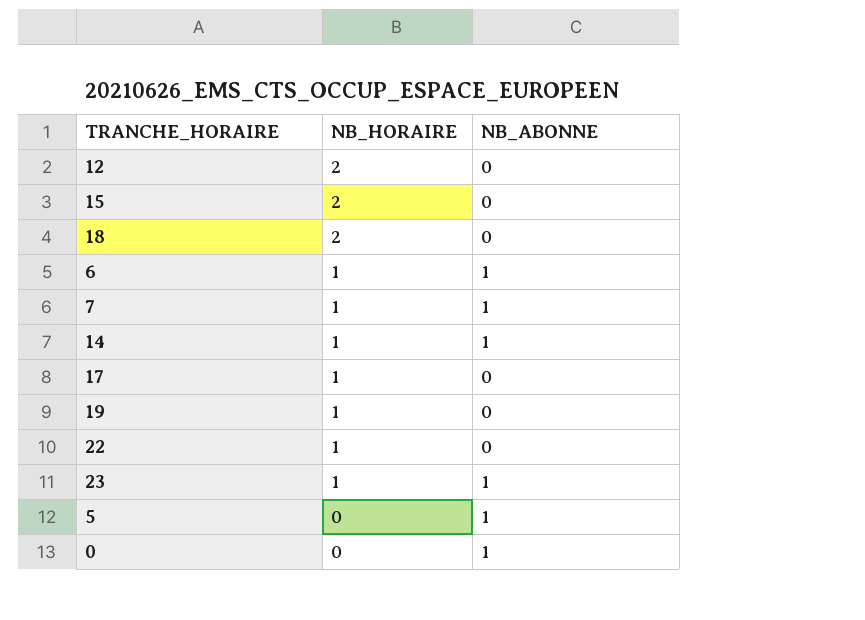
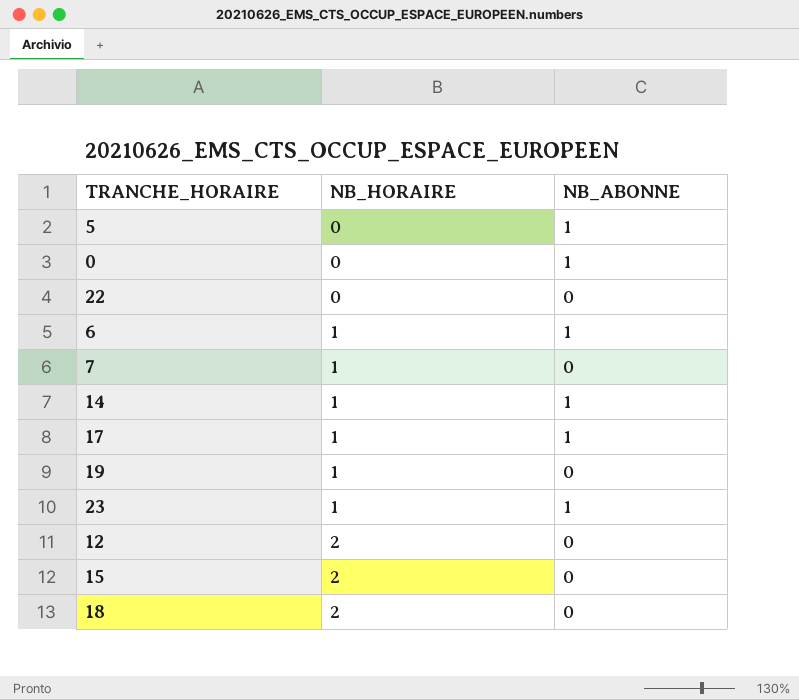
row order: NB_HORAIRE descending -> NB_HORAIRE ascending
22 | NB_HORAIRE: 1 -> 0
7 | NB_ABONNE: 1 -> 0
17 | NB_ABONNE: 0 -> 1

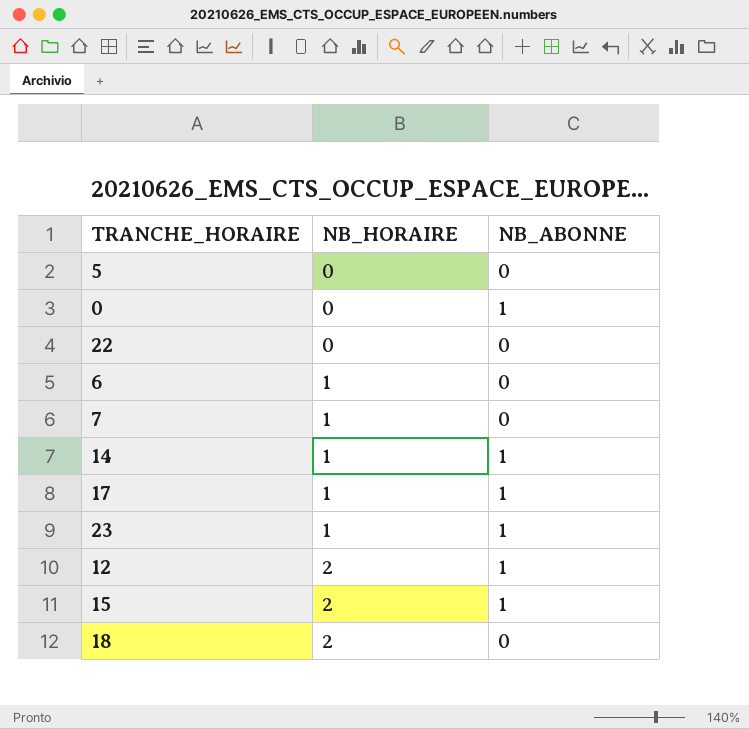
row 19: 1 | 0 -> none
5 | NB_ABONNE: 1 -> 0
6 | NB_ABONNE: 1 -> 0
12 | NB_ABONNE: 0 -> 1
15 | NB_ABONNE: 0 -> 1

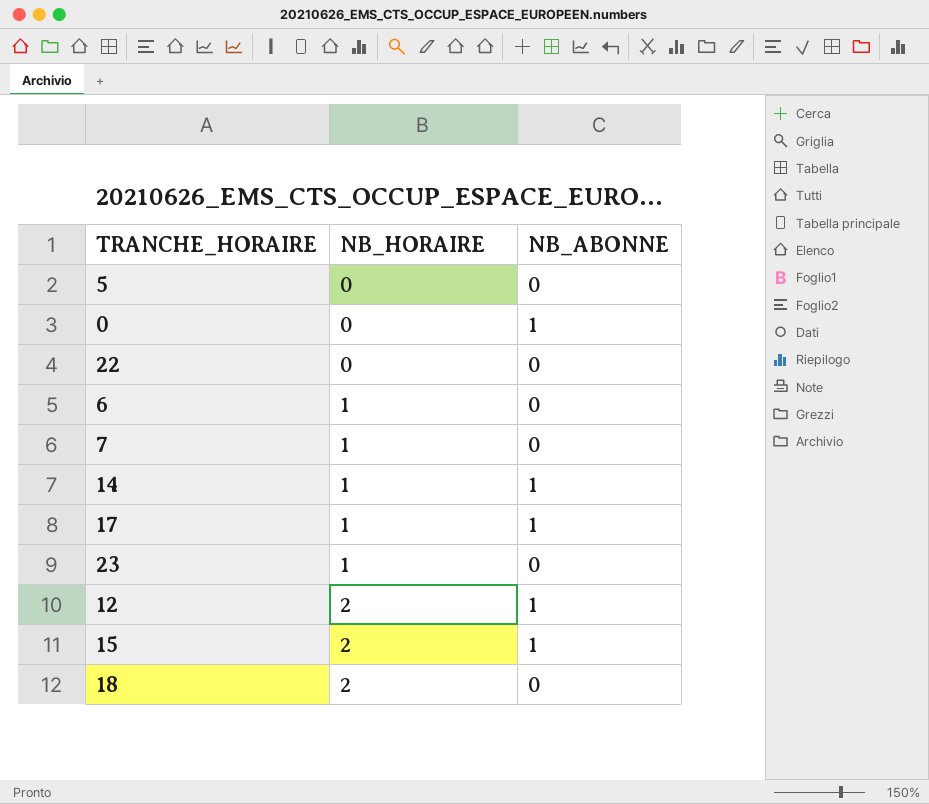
23 | NB_ABONNE: 1 -> 0

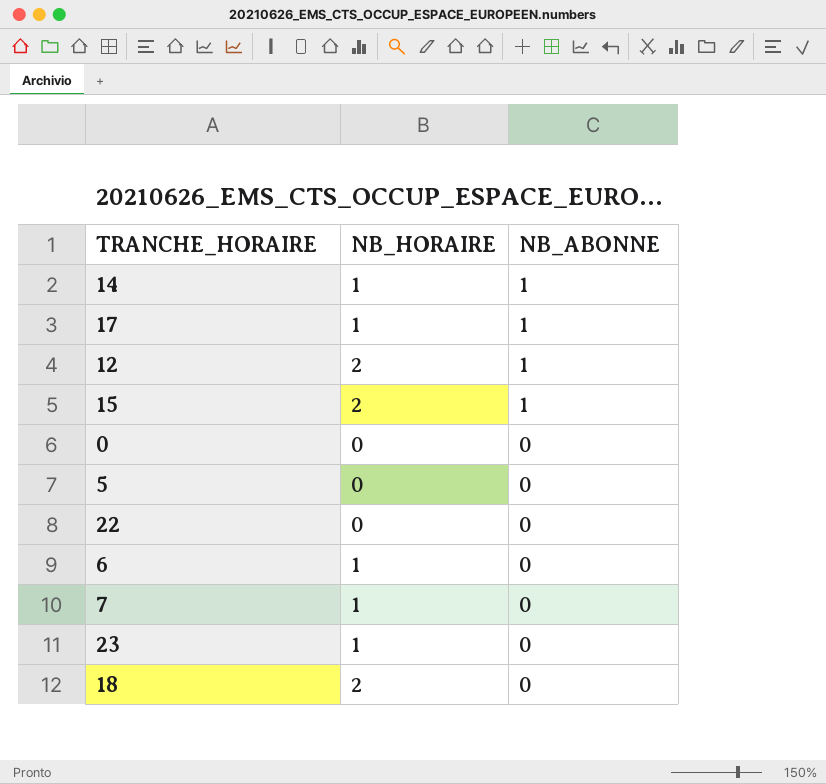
row order: NB_HORAIRE ascending -> NB_ABONNE descending
0 | NB_ABONNE: 1 -> 0

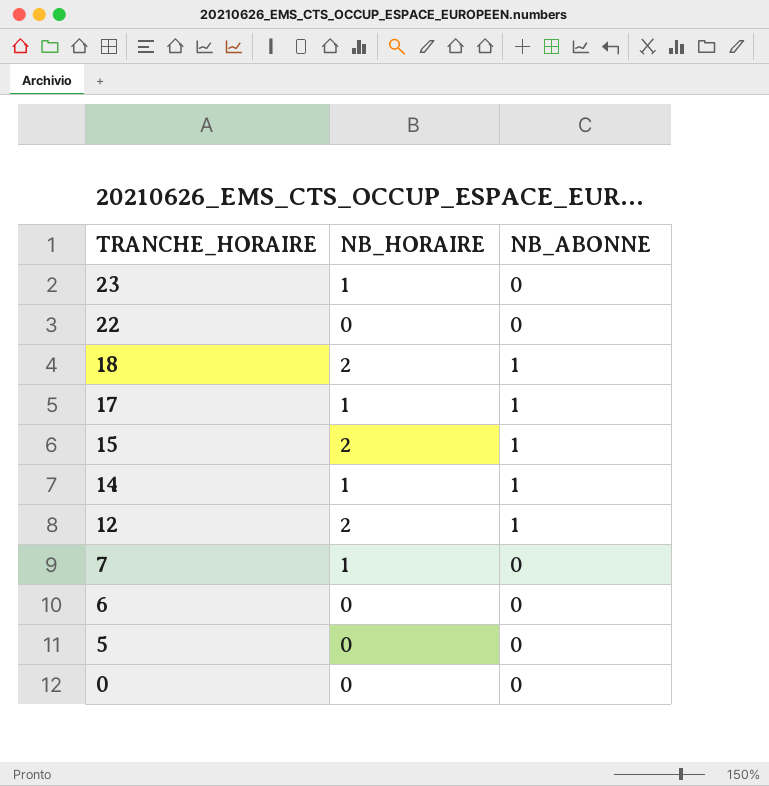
row order: NB_ABONNE descending -> TRANCHE_HORAIRE descending
18 | NB_ABONNE: 0 -> 1
6 | NB_HORAIRE: 1 -> 0

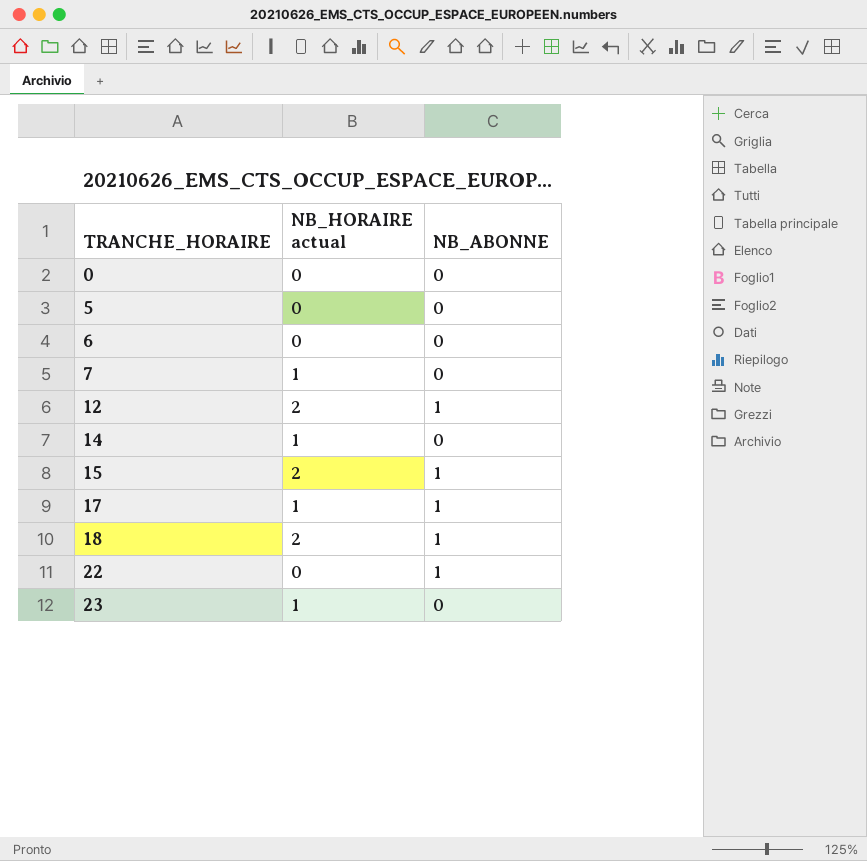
row order: TRANCHE_HORAIRE descending -> TRANCHE_HORAIRE ascending
column name: NB_HORAIRE -> NB_HORAIRE actual
14 | NB_ABONNE: 1 -> 0
22 | NB_ABONNE: 0 -> 1

